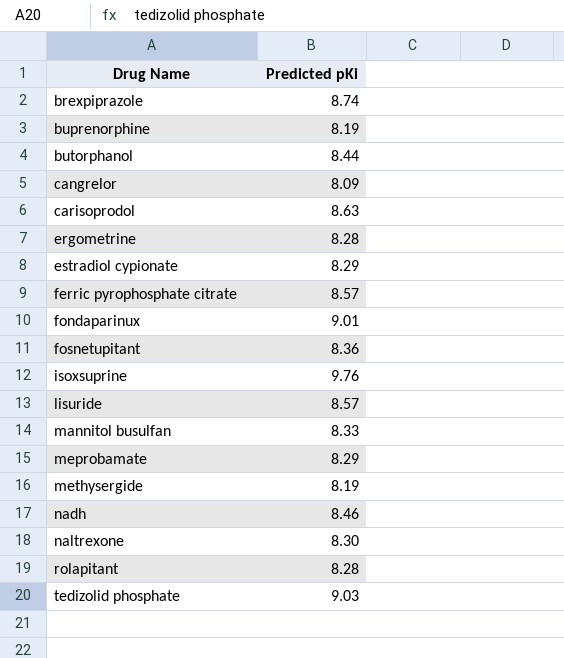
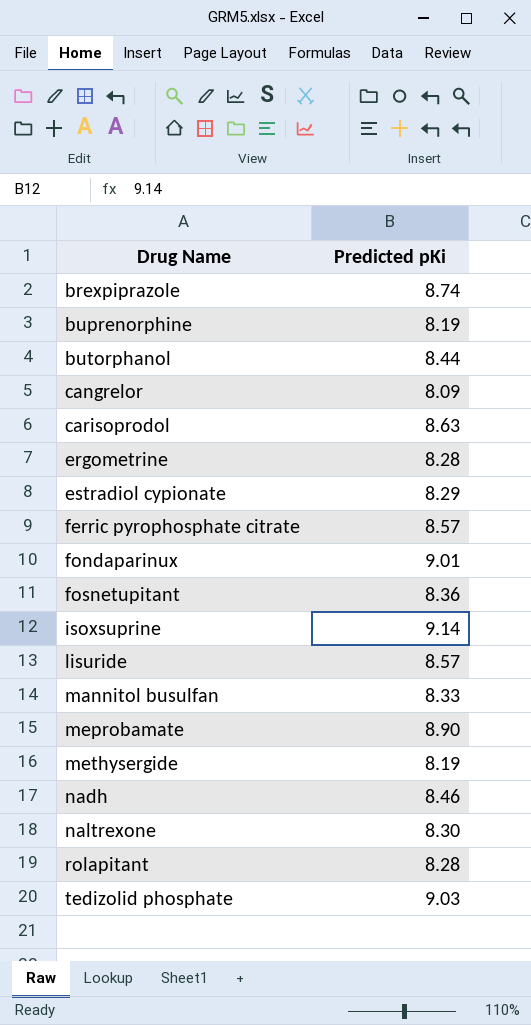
isoxsuprine | Predicted pKi: 9.76 -> 9.14
meprobamate | Predicted pKi: 8.29 -> 8.90

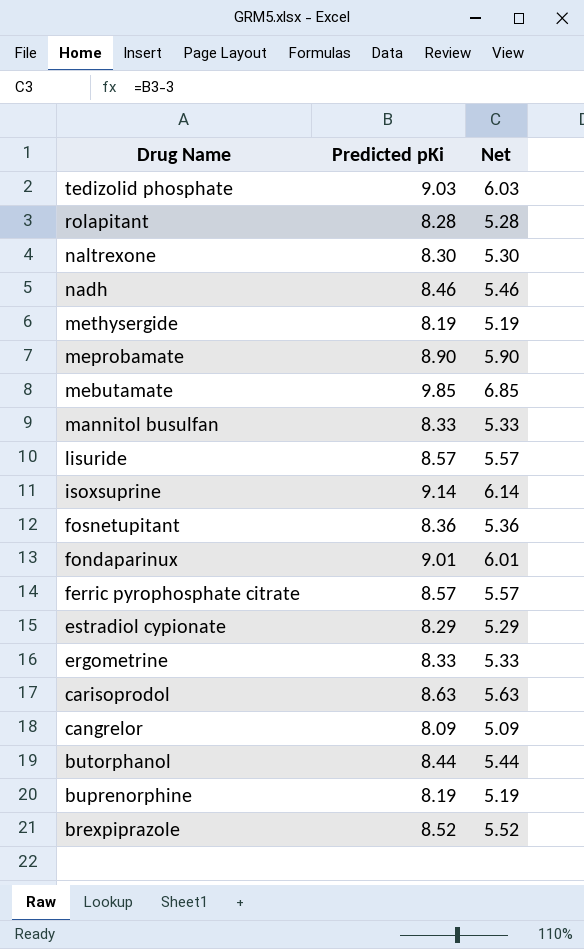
row order: Drug Name ascending -> Drug Name descending
column Net | formula: none -> [Predicted pKi] - 3
row mebutamate: none -> 9.85 | 6.85
ergometrine | Predicted pKi: 8.28 -> 8.33
brexpiprazole | Predicted pKi: 8.74 -> 8.52

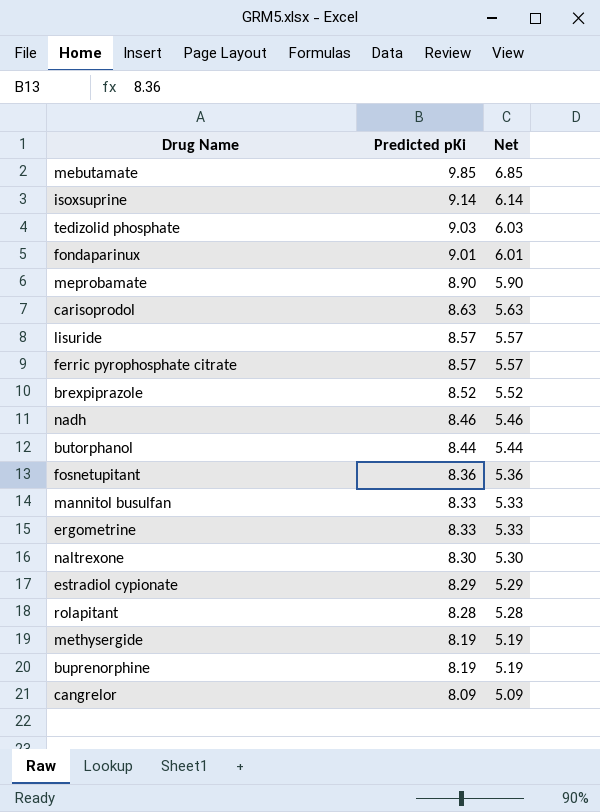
row order: Drug Name descending -> Predicted pKi descending

